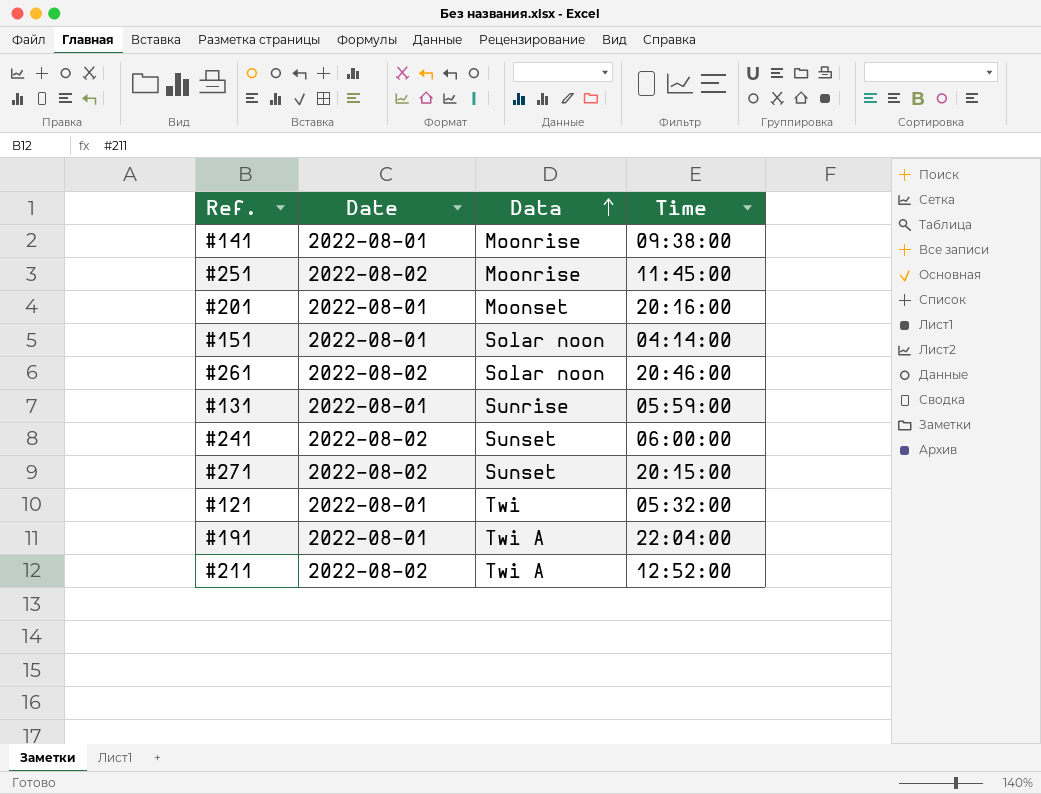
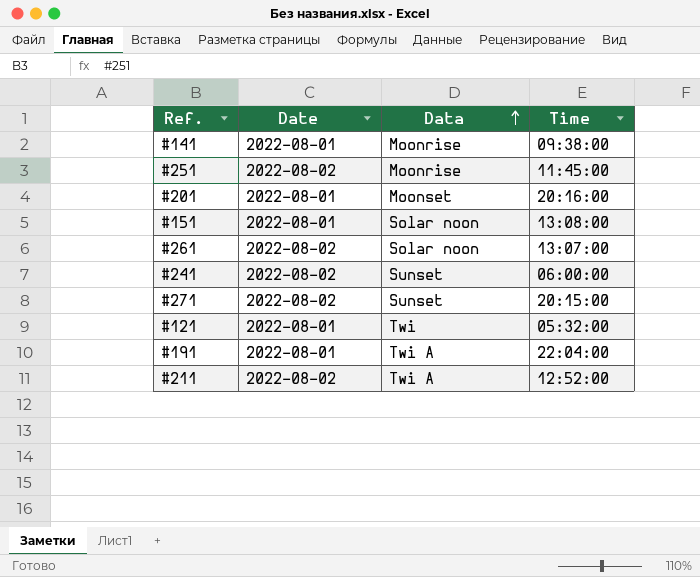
row #131: 2022-08-01 | Sunrise | 05:59:00 -> none
#151 | Time: 04:14:00 -> 13:08:00
#261 | Time: 20:46:00 -> 13:07:00

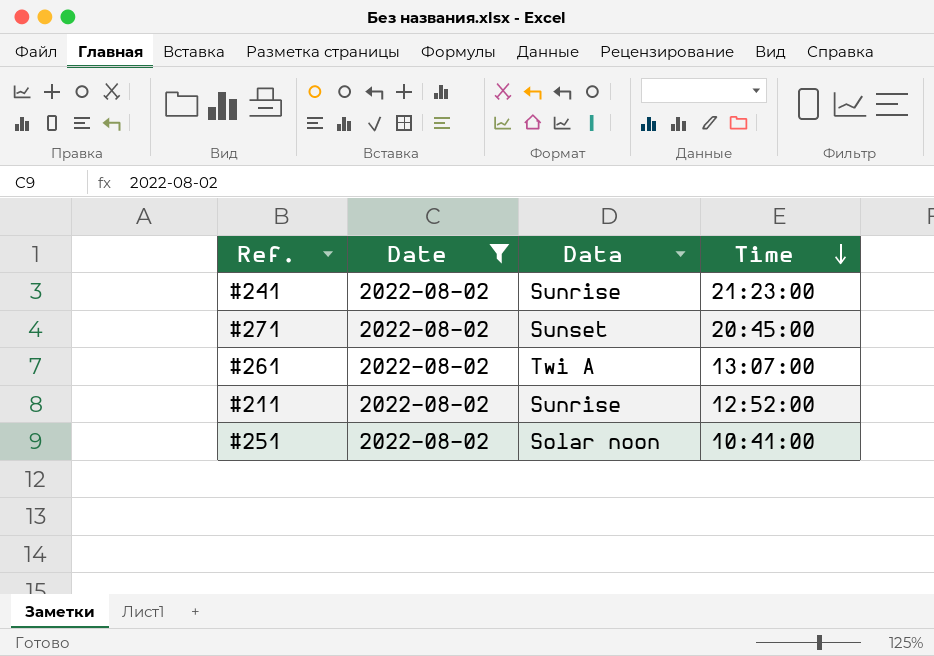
filter: none -> Date = 2022-08-02
row order: Data ascending -> Time descending
#241 | Data: Sunset -> Sunrise
#241 | Time: 06:00:00 -> 21:23:00
#271 | Time: 20:15:00 -> 20:45:00
#261 | Data: Solar noon -> Twi A
#211 | Data: Twi A -> Sunrise
#251 | Data: Moonrise -> Solar noon
#251 | Time: 11:45:00 -> 10:41:00

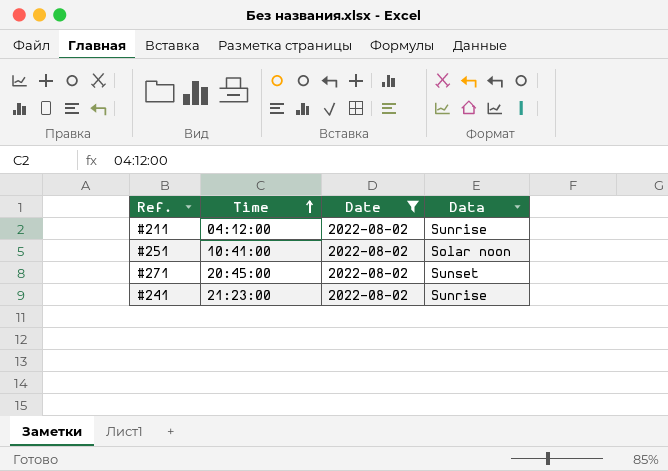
row order: Time descending -> Time ascending
column Time | position: 4 -> 2
row #261: 2022-08-02 | Twi A | 13:07:00 -> none
#211 | Time: 12:52:00 -> 04:12:00

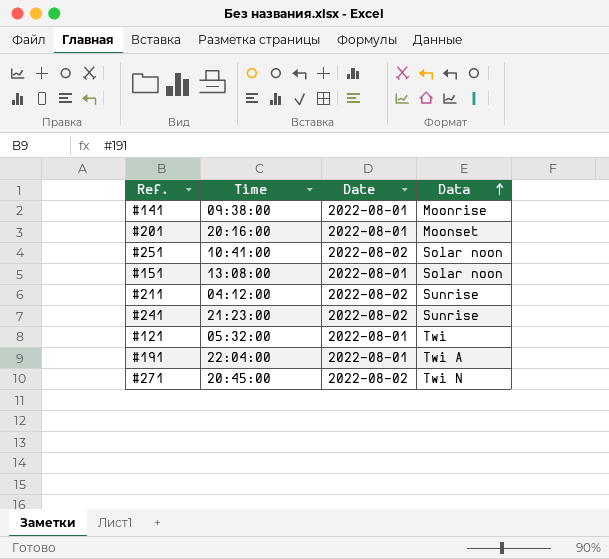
filter: Date = 2022-08-02 -> none
row order: Time ascending -> Data ascending
#271 | Data: Sunset -> Twi N

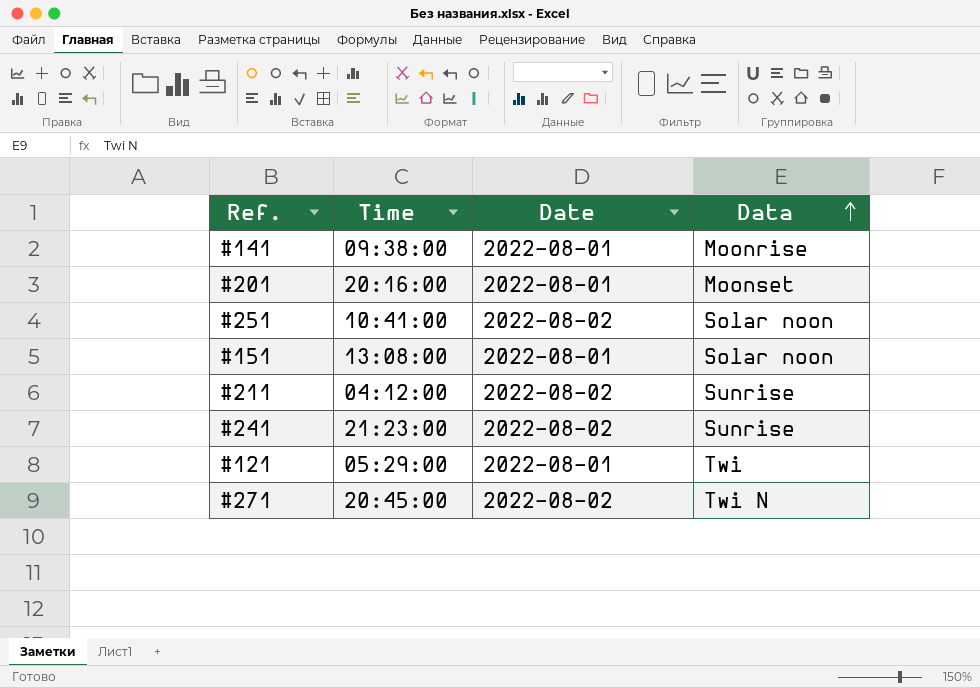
row #191: 22:04:00 | 2022-08-01 | Twi A -> none
#121 | Time: 05:32:00 -> 05:29:00

